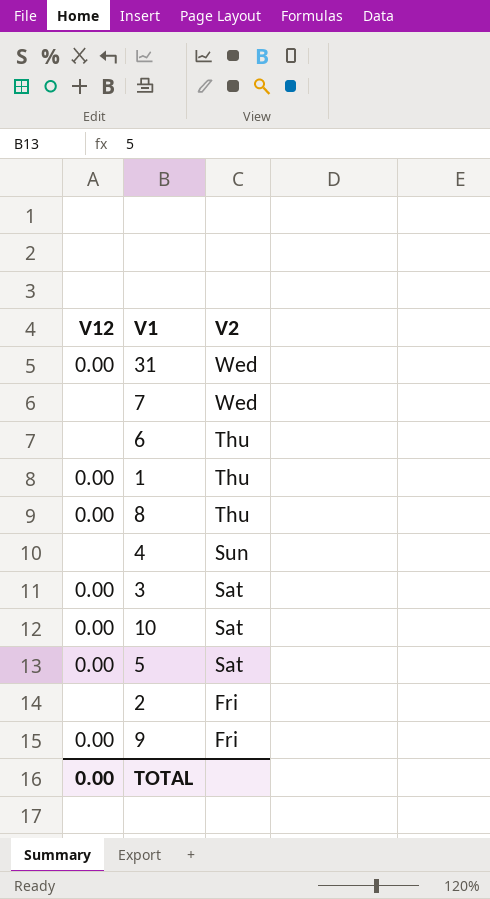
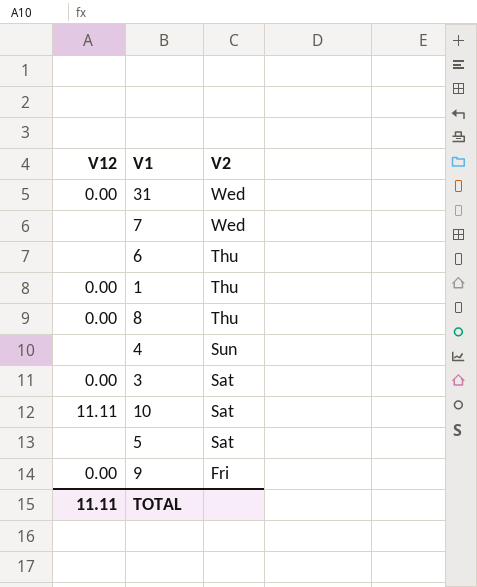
row 2: none | Fri -> none
10 | V12: 0.00 -> 11.11
5 | V12: 0.00 -> none
TOTAL | V12: 0.00 -> 11.11

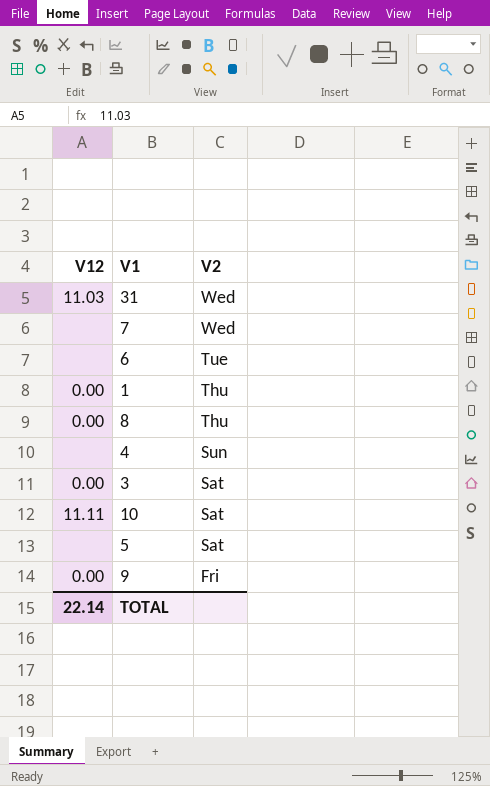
31 | V12: 0.00 -> 11.03
6 | V2: Thu -> Tue
TOTAL | V12: 11.11 -> 22.14

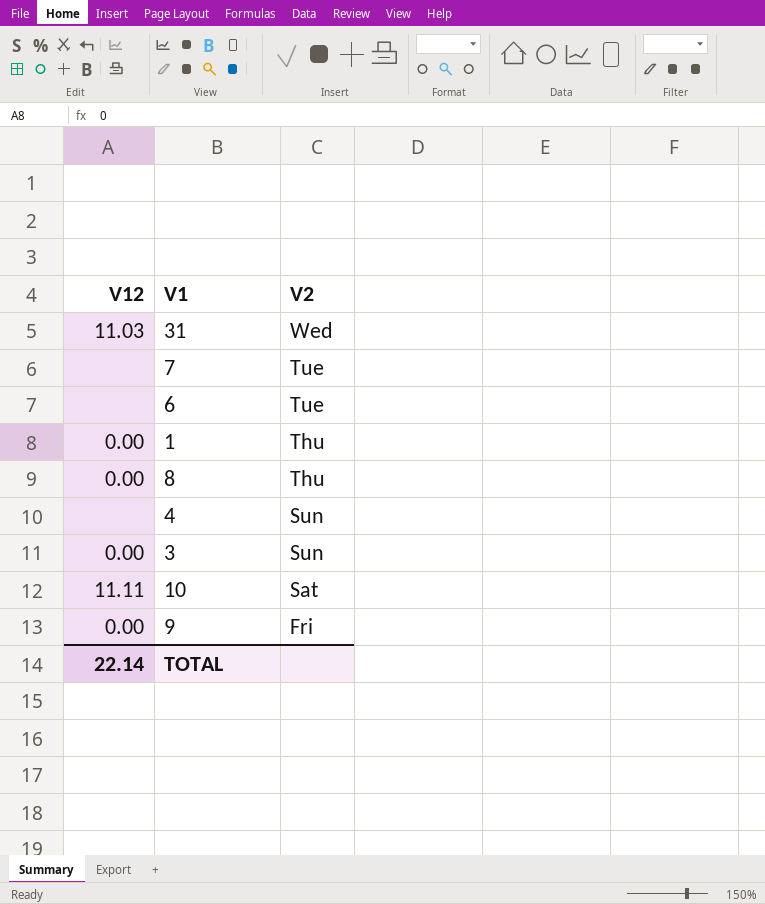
row 5: none | Sat -> none
7 | V2: Wed -> Tue
3 | V2: Sat -> Sun

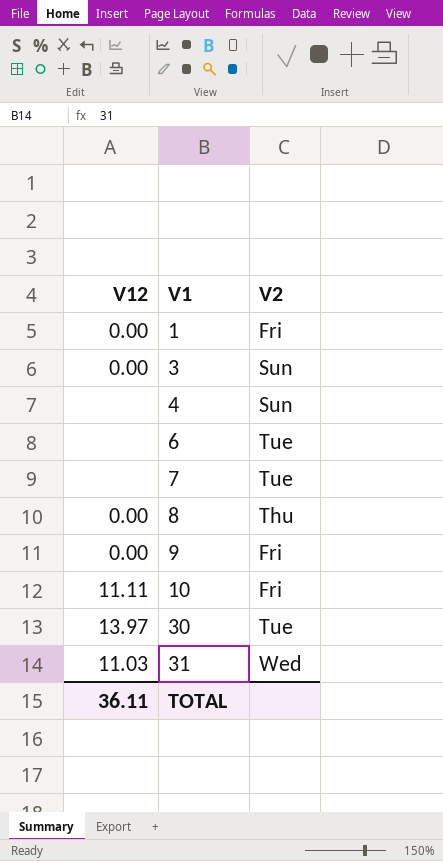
row order: V2 descending -> V1 ascending
1 | V2: Thu -> Fri
10 | V2: Sat -> Fri
row 30: none -> 13.97 | Tue
TOTAL | V12: 22.14 -> 36.11

